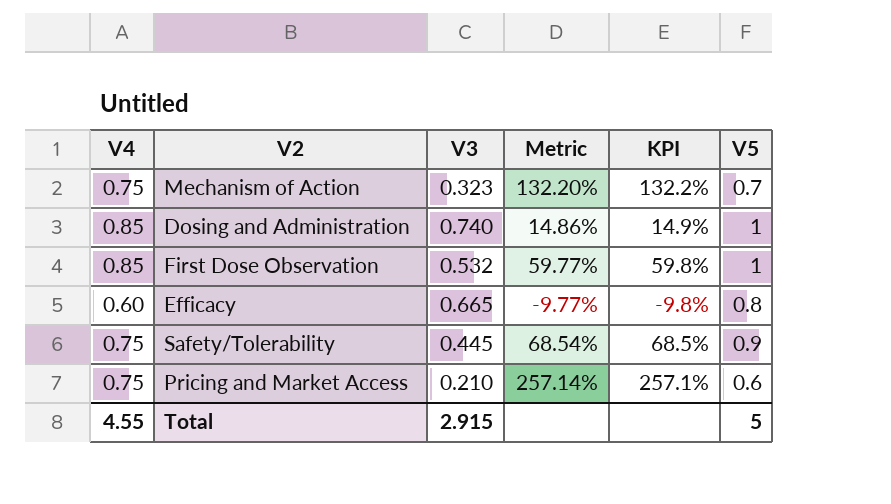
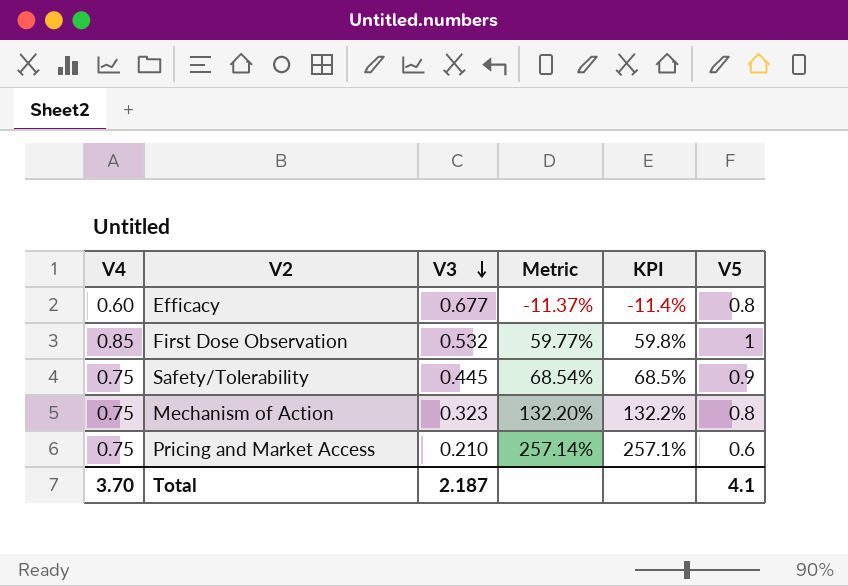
row order: none -> V3 descending
row Dosing and Administration: 0.85 | 0.740 | 14.86% | 14.9% | 1 -> none
Efficacy | V3: 0.665 -> 0.677
Efficacy | Metric: -9.77% -> -11.37%
Efficacy | KPI: -9.8% -> -11.4%
Mechanism of Action | V5: 0.7 -> 0.8
Total | V4: 4.55 -> 3.70
Total | V3: 2.915 -> 2.187
Total | V5: 5 -> 4.1

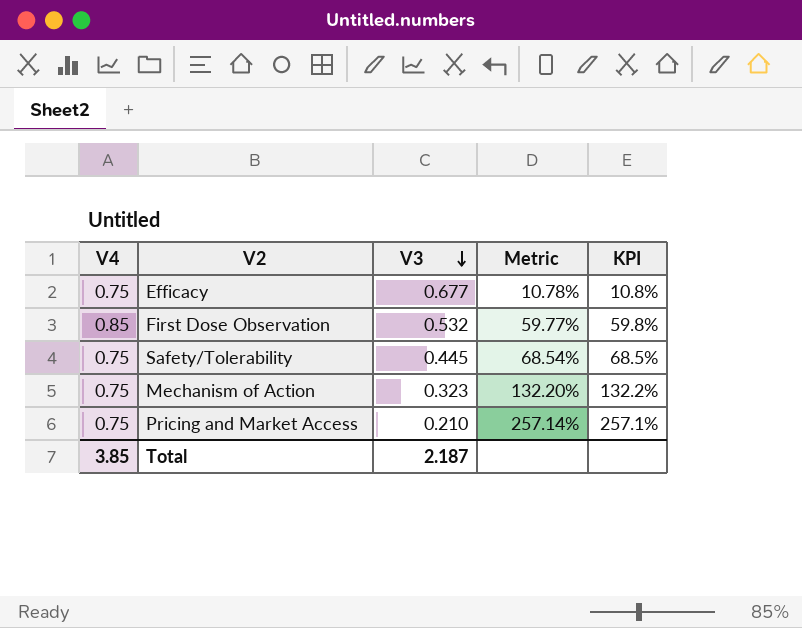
column V5 | position: 6 -> none
Efficacy | V4: 0.60 -> 0.75
Efficacy | Metric: -11.37% -> 10.78%
Efficacy | KPI: -11.4% -> 10.8%
Total | V4: 3.70 -> 3.85

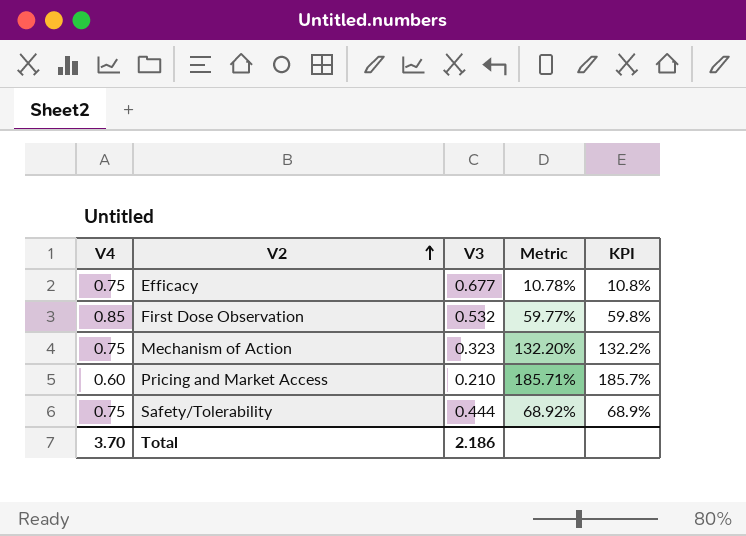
row order: V3 descending -> V2 ascending
Pricing and Market Access | V4: 0.75 -> 0.60
Pricing and Market Access | Metric: 257.14% -> 185.71%
Pricing and Market Access | KPI: 257.1% -> 185.7%
Safety/Tolerability | V3: 0.445 -> 0.444
Safety/Tolerability | Metric: 68.54% -> 68.92%
Safety/Tolerability | KPI: 68.5% -> 68.9%
Total | V4: 3.85 -> 3.70
Total | V3: 2.187 -> 2.186

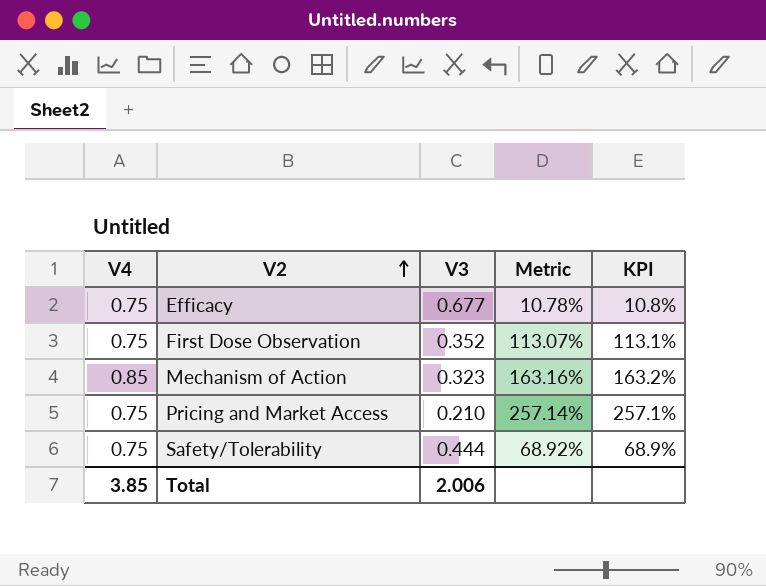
First Dose Observation | V4: 0.85 -> 0.75
First Dose Observation | V3: 0.532 -> 0.352
First Dose Observation | Metric: 59.77% -> 113.07%
First Dose Observation | KPI: 59.8% -> 113.1%
Mechanism of Action | V4: 0.75 -> 0.85
Mechanism of Action | Metric: 132.20% -> 163.16%
Mechanism of Action | KPI: 132.2% -> 163.2%
Pricing and Market Access | V4: 0.60 -> 0.75
Pricing and Market Access | Metric: 185.71% -> 257.14%
Pricing and Market Access | KPI: 185.7% -> 257.1%
Total | V4: 3.70 -> 3.85
Total | V3: 2.186 -> 2.006

